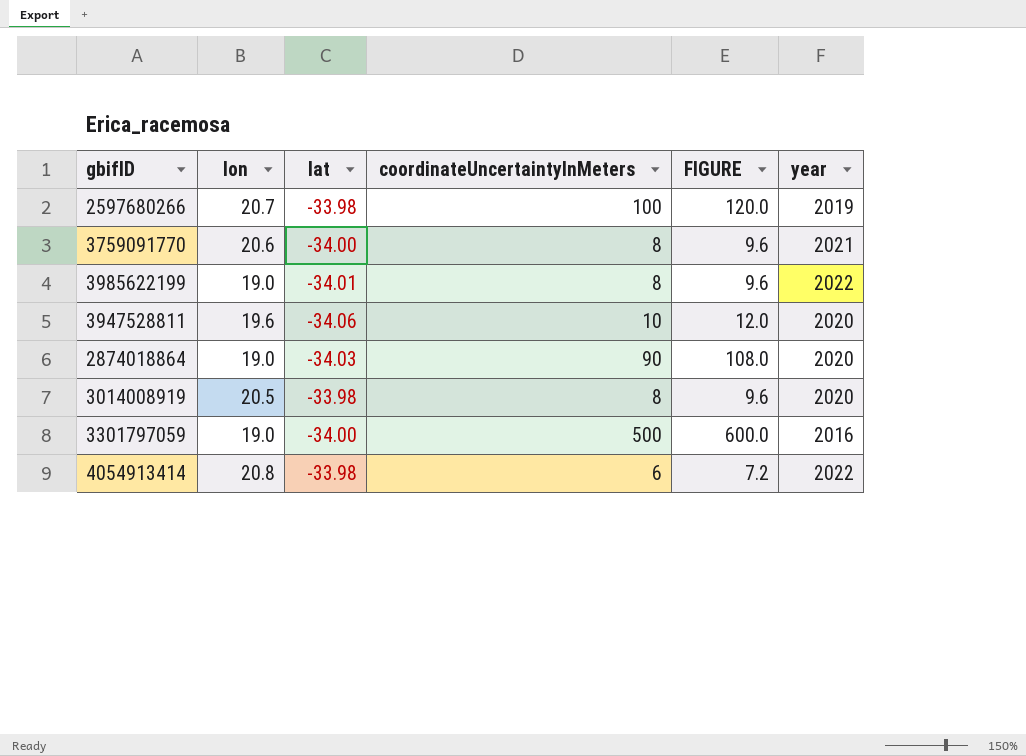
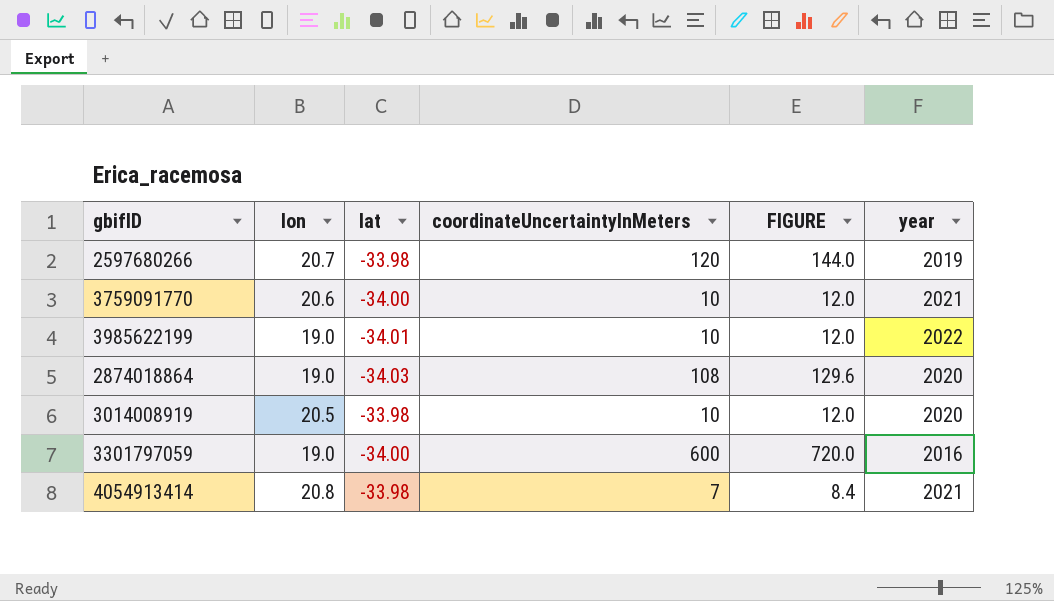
row 3947528811: 19.6 | -34.06 | 10 | 12.0 | 2020 -> none
2597680266 | coordinateUncertaintyInMeters: 100 -> 120
2597680266 | FIGURE: 120.0 -> 144.0
3759091770 | coordinateUncertaintyInMeters: 8 -> 10
3759091770 | FIGURE: 9.6 -> 12.0
3985622199 | coordinateUncertaintyInMeters: 8 -> 10
3985622199 | FIGURE: 9.6 -> 12.0
2874018864 | coordinateUncertaintyInMeters: 90 -> 108
2874018864 | FIGURE: 108.0 -> 129.6
3014008919 | coordinateUncertaintyInMeters: 8 -> 10
3014008919 | FIGURE: 9.6 -> 12.0
3301797059 | coordinateUncertaintyInMeters: 500 -> 600
3301797059 | FIGURE: 600.0 -> 720.0
4054913414 | coordinateUncertaintyInMeters: 6 -> 7
4054913414 | FIGURE: 7.2 -> 8.4
4054913414 | year: 2022 -> 2021

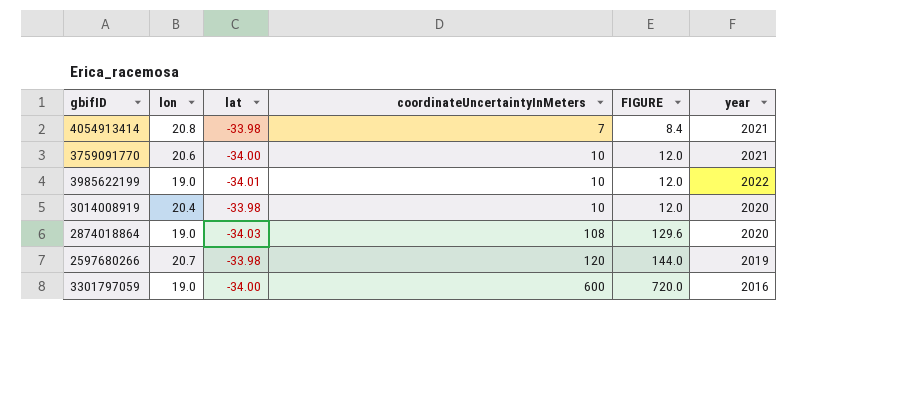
row order: none -> coordinateUncertaintyInMeters ascending
3014008919 | lon: 20.5 -> 20.4

